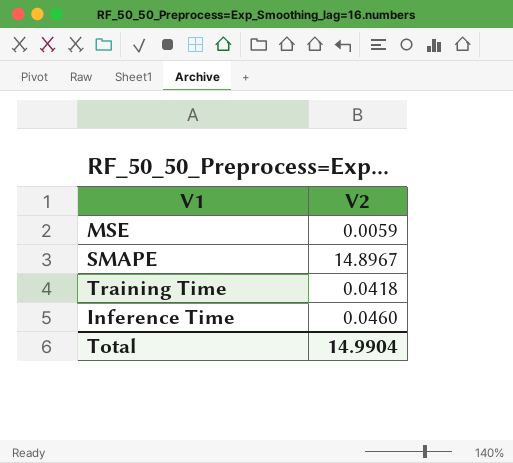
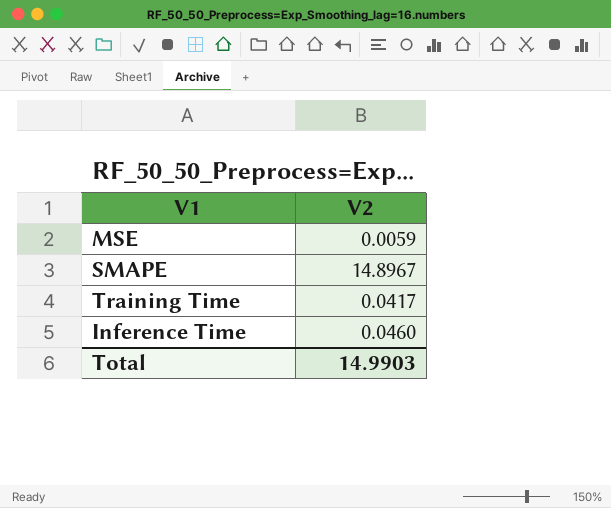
Training Time | V2: 0.0418 -> 0.0417
Total | V2: 14.9904 -> 14.9903

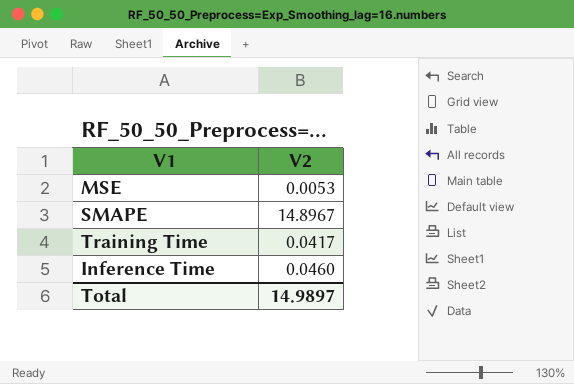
MSE | V2: 0.0059 -> 0.0053
Total | V2: 14.9903 -> 14.9897

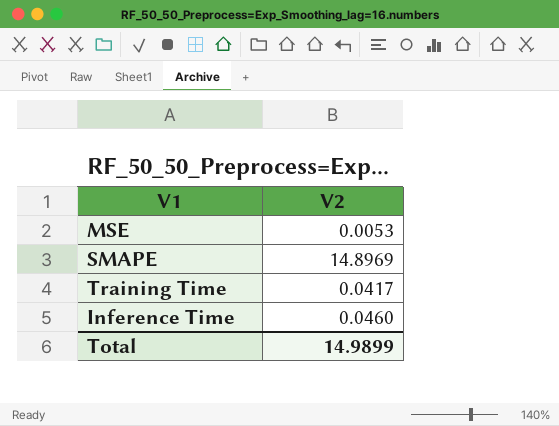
SMAPE | V2: 14.8967 -> 14.8969
Total | V2: 14.9897 -> 14.9899

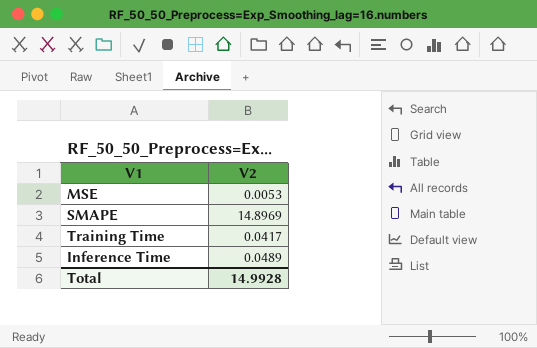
Inference Time | V2: 0.0460 -> 0.0489
Total | V2: 14.9899 -> 14.9928

